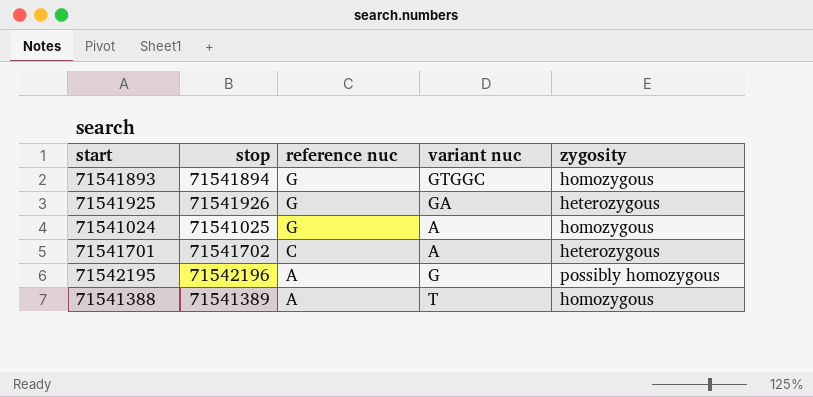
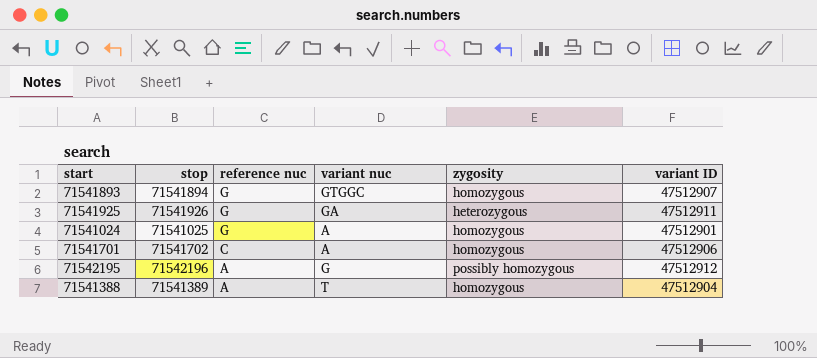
column variant ID | position: none -> 6
71541701 | zygosity: heterozygous -> homozygous

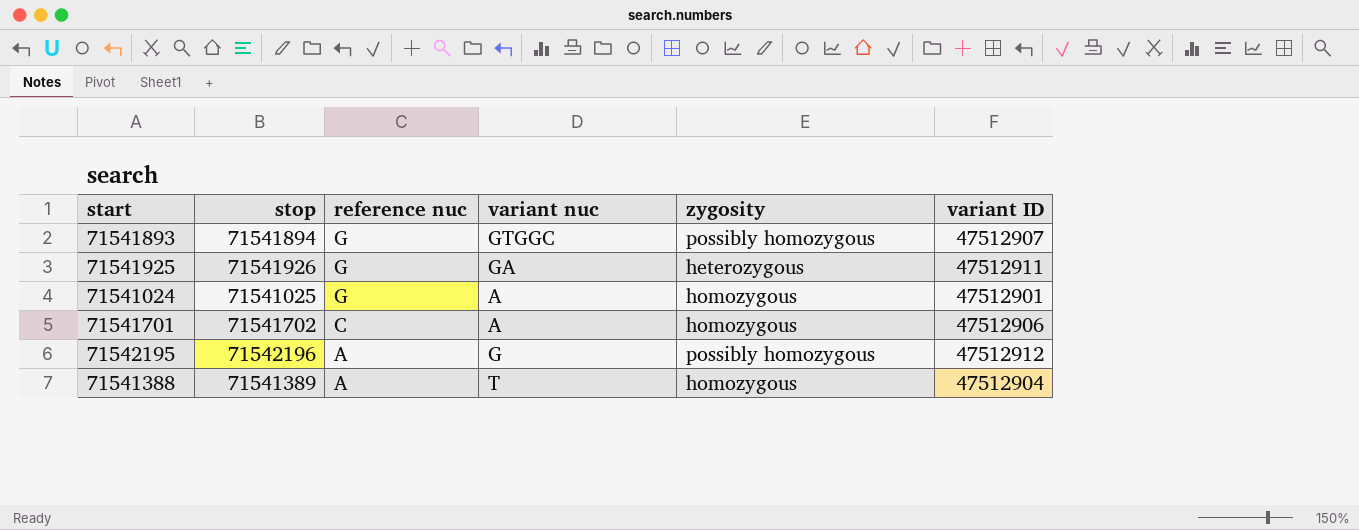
71541893 | zygosity: homozygous -> possibly homozygous

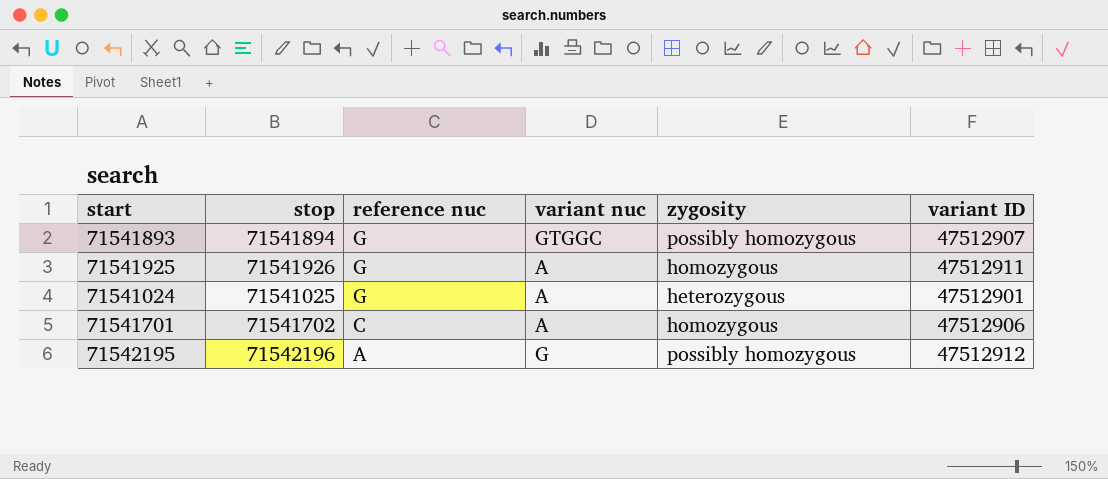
row 71541388: 71541389 | A | T | homozygous | 47512904 -> none
71541925 | variant nuc: GA -> A
71541925 | zygosity: heterozygous -> homozygous
71541024 | zygosity: homozygous -> heterozygous

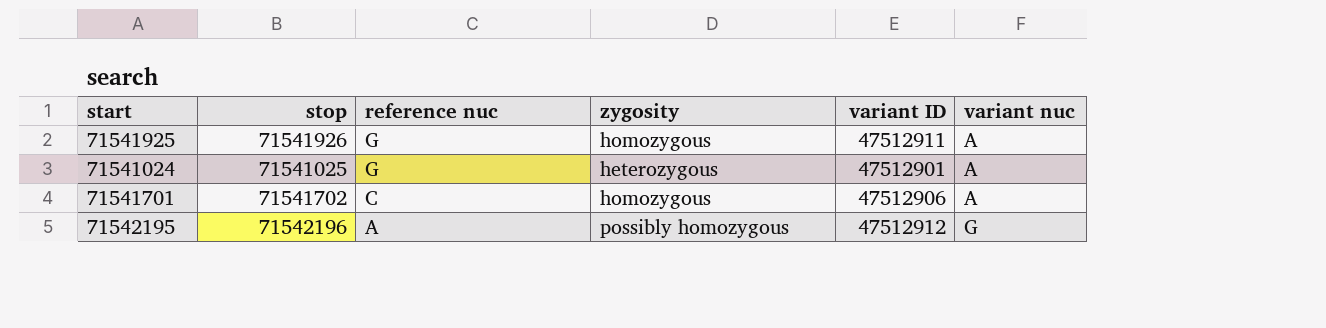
column variant nuc | position: 4 -> 6
row 71541893: 71541894 | G | GTGGC | possibly homozygous | 47512907 -> none

